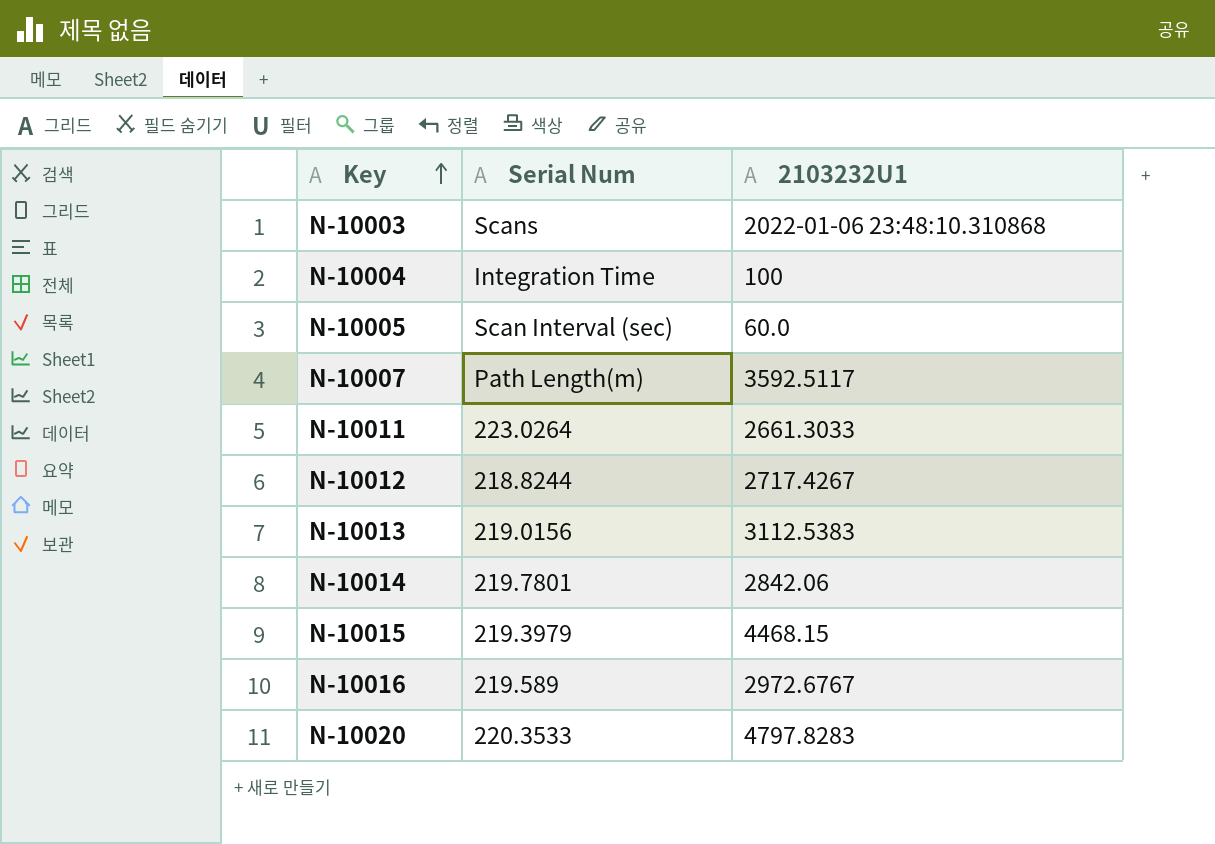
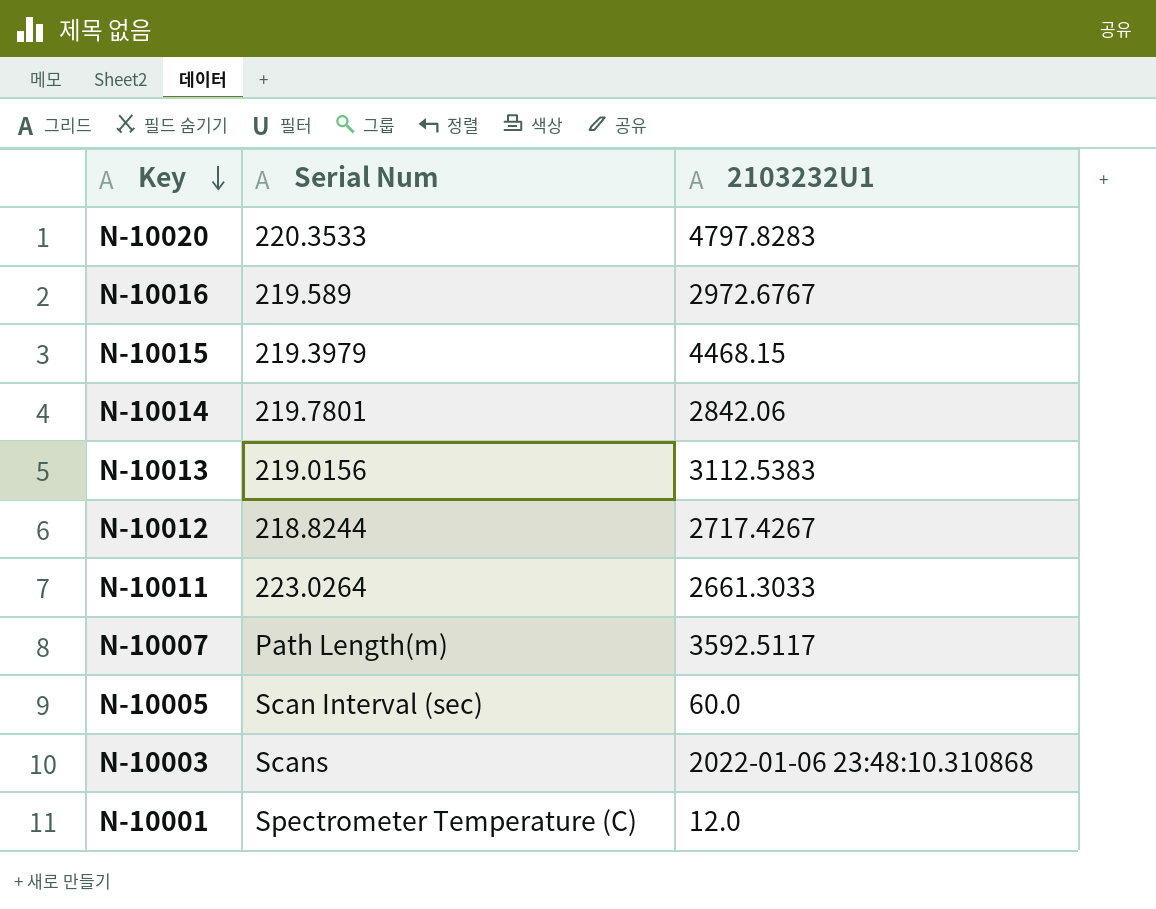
row order: Key ascending -> Key descending
row N-10004: Integration Time | 100 -> none
row N-10001: none -> Spectrometer Temperature (C) | 12.0

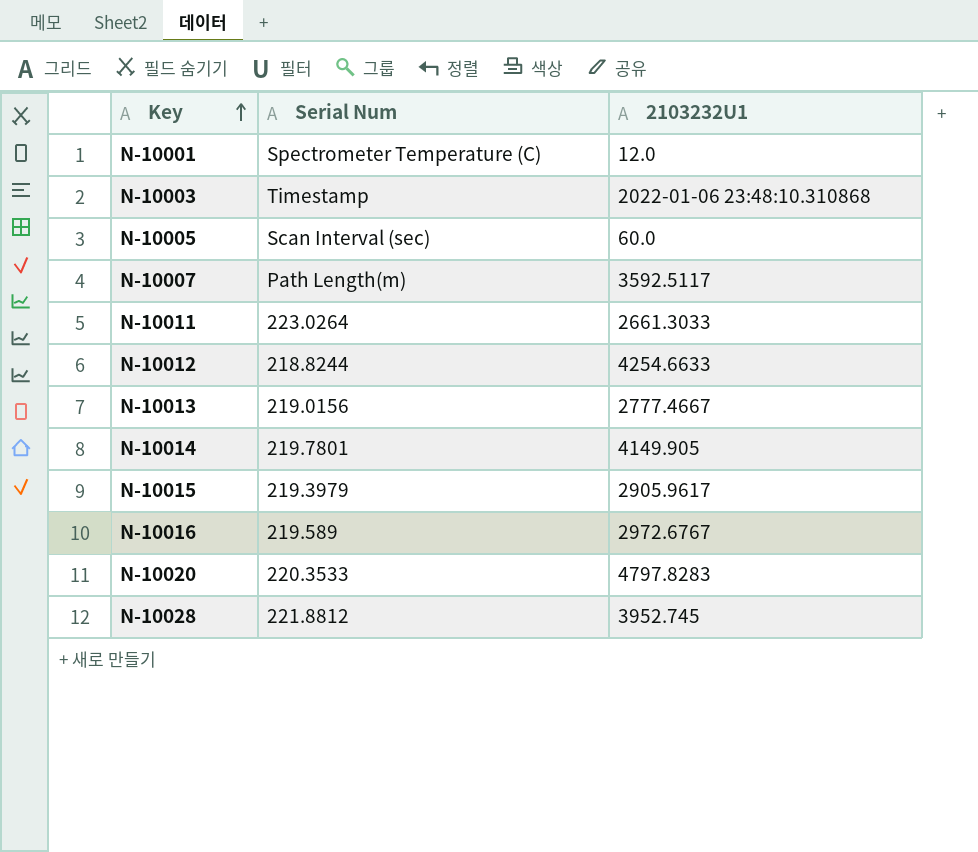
row order: Key descending -> Key ascending
N-10003 | Serial Num: Scans -> Timestamp
N-10012 | 2103232U1: 2717.4267 -> 4254.6633
N-10013 | 2103232U1: 3112.5383 -> 2777.4667
N-10014 | 2103232U1: 2842.06 -> 4149.905
N-10015 | 2103232U1: 4468.15 -> 2905.9617
row N-10028: none -> 221.8812 | 3952.745

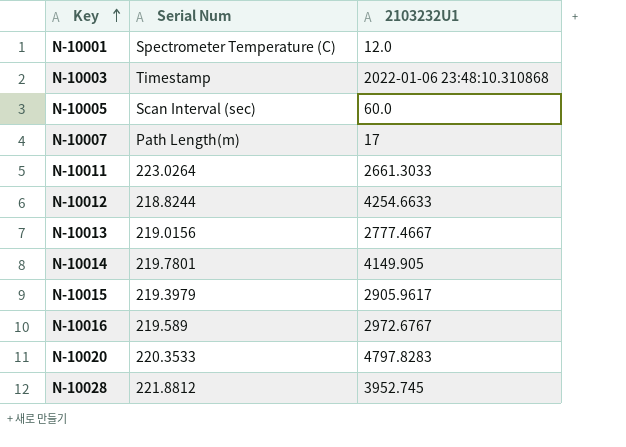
N-10007 | 2103232U1: 3592.5117 -> 17

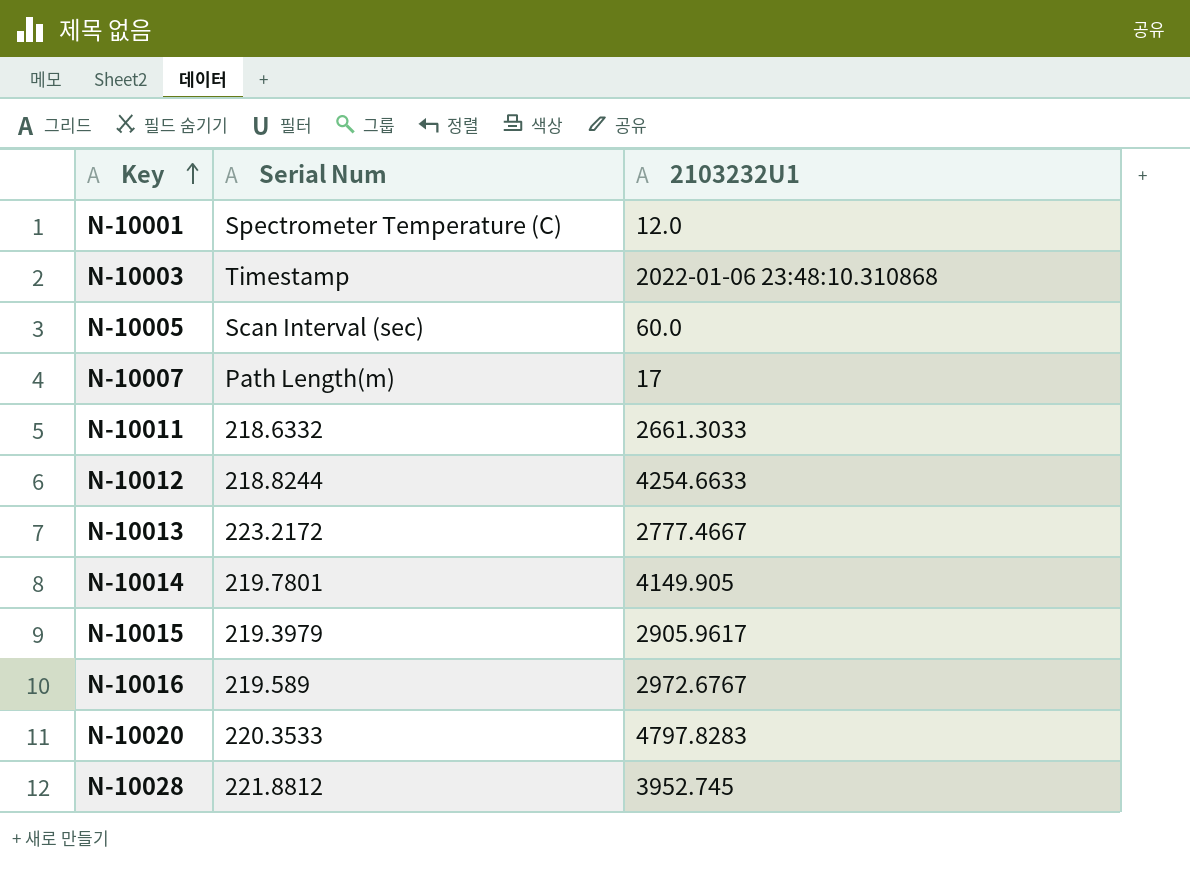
N-10011 | Serial Num: 223.0264 -> 218.6332
N-10013 | Serial Num: 219.0156 -> 223.2172

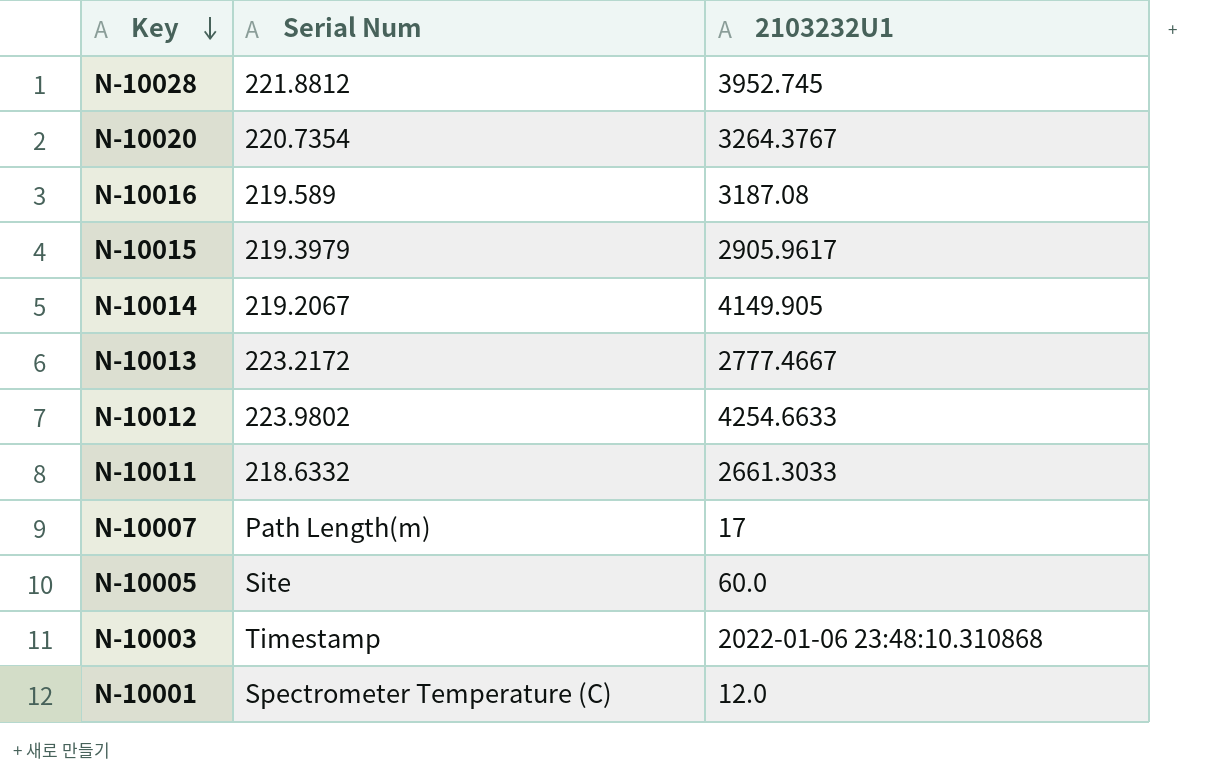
row order: Key ascending -> Key descending
N-10020 | Serial Num: 220.3533 -> 220.7354
N-10020 | 2103232U1: 4797.8283 -> 3264.3767
N-10016 | 2103232U1: 2972.6767 -> 3187.08
N-10014 | Serial Num: 219.7801 -> 219.2067
N-10012 | Serial Num: 218.8244 -> 223.9802
N-10005 | Serial Num: Scan Interval (sec) -> Site

